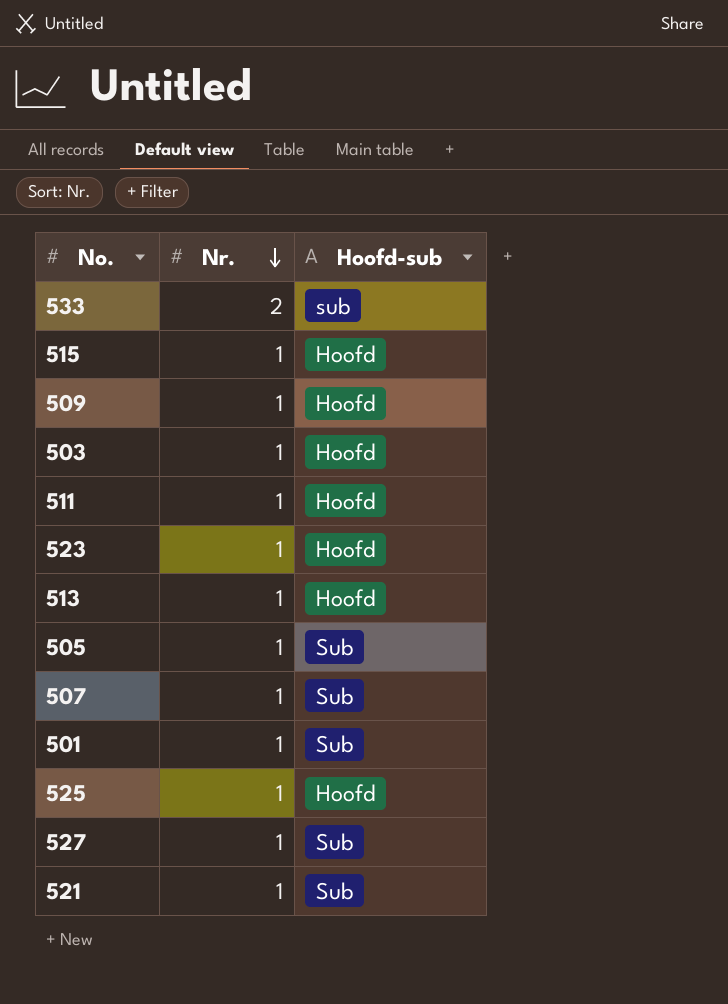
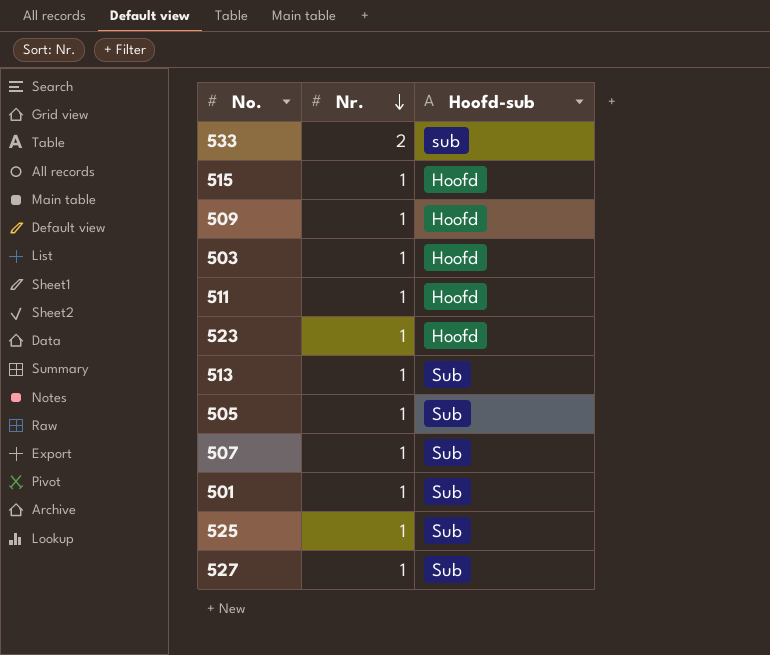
row 521: 1 | Sub -> none
513 | Hoofd-sub: Hoofd -> Sub
525 | Hoofd-sub: Hoofd -> Sub

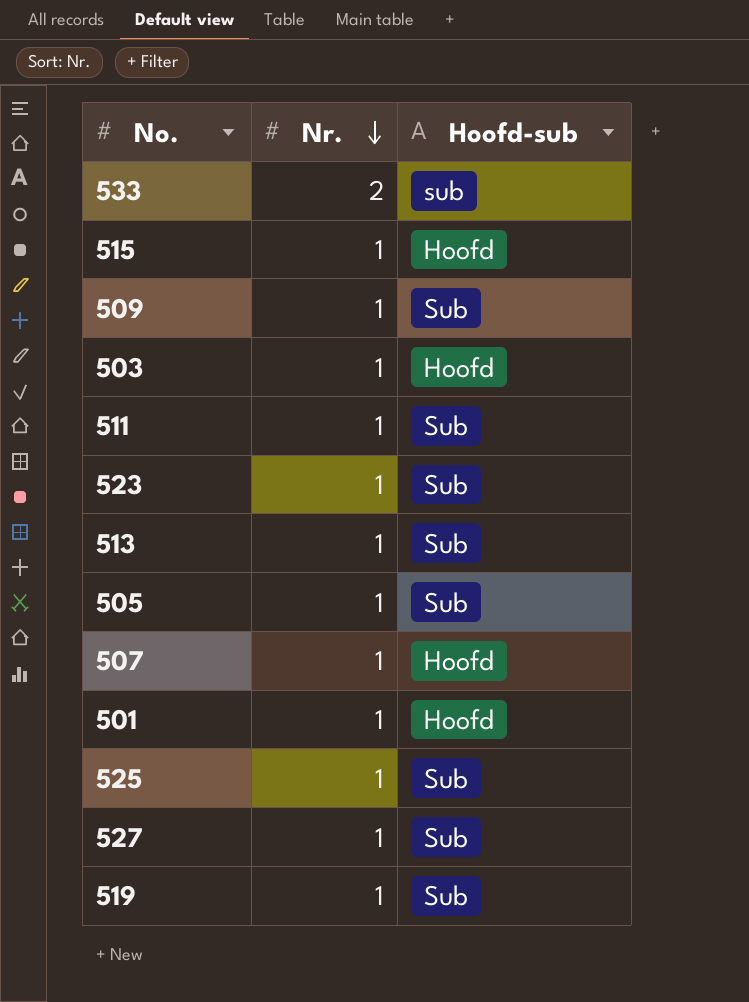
509 | Hoofd-sub: Hoofd -> Sub
511 | Hoofd-sub: Hoofd -> Sub
523 | Hoofd-sub: Hoofd -> Sub
507 | Hoofd-sub: Sub -> Hoofd
501 | Hoofd-sub: Sub -> Hoofd
row 519: none -> 1 | Sub

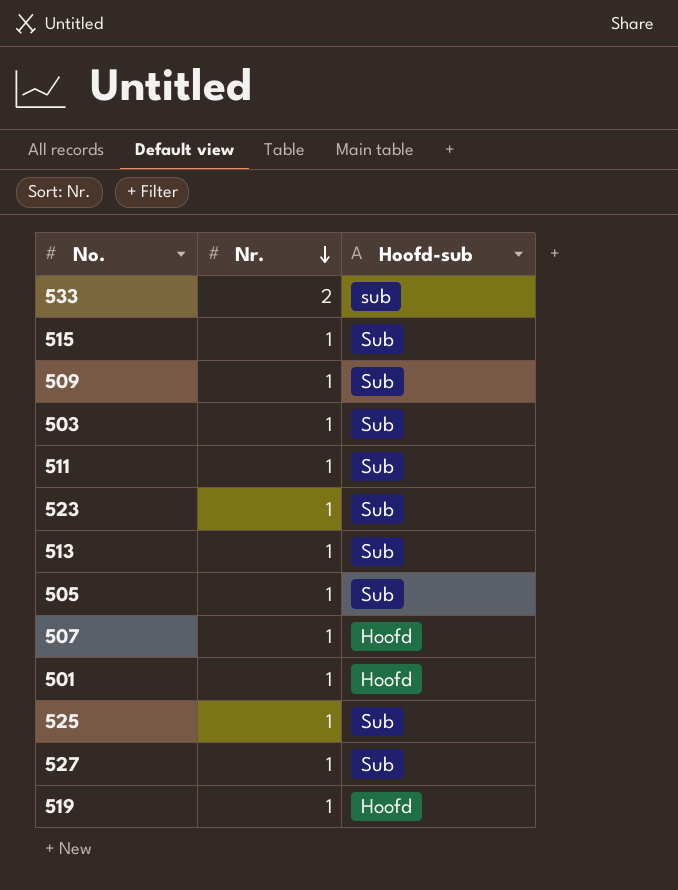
515 | Hoofd-sub: Hoofd -> Sub
503 | Hoofd-sub: Hoofd -> Sub
519 | Hoofd-sub: Sub -> Hoofd

